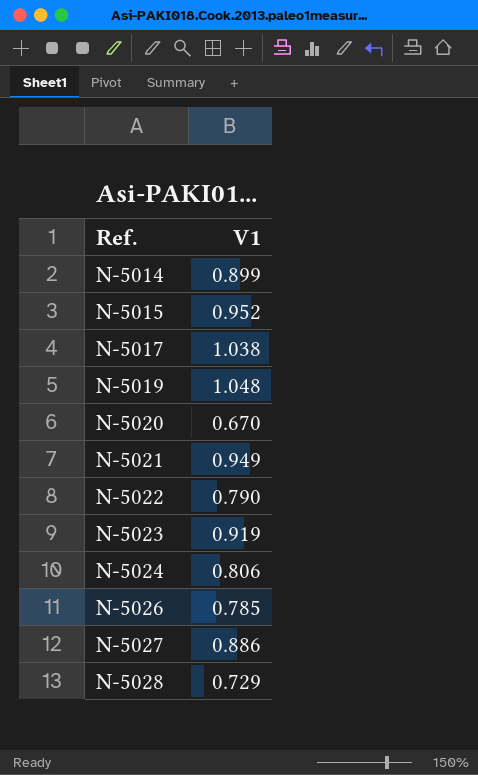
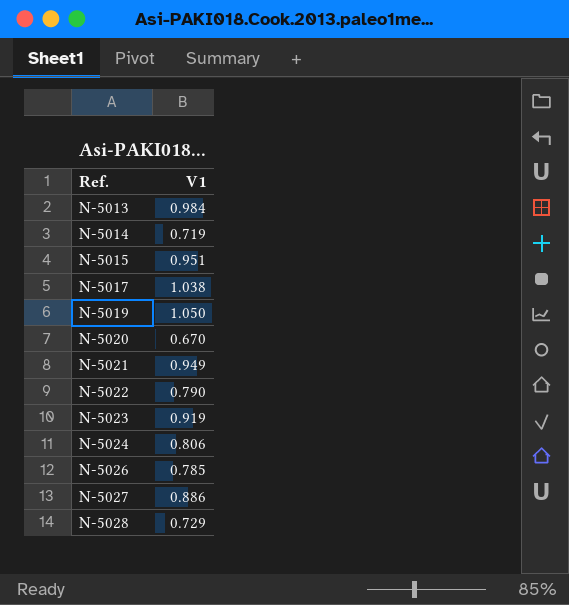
row N-5013: none -> 0.984
N-5014 | V1: 0.899 -> 0.719
N-5015 | V1: 0.952 -> 0.951
N-5019 | V1: 1.048 -> 1.050

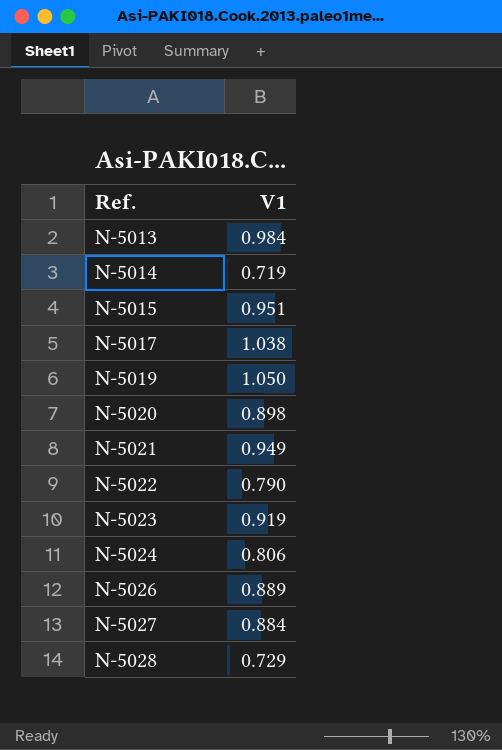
N-5020 | V1: 0.670 -> 0.898
N-5026 | V1: 0.785 -> 0.889
N-5027 | V1: 0.886 -> 0.884

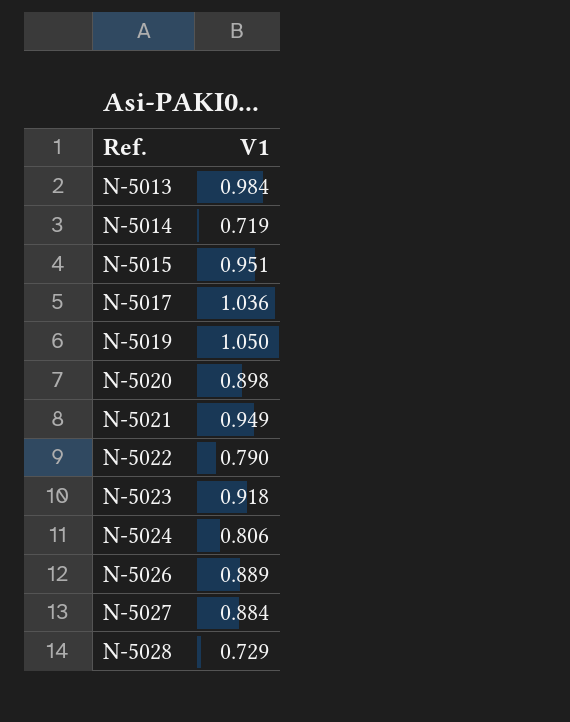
N-5017 | V1: 1.038 -> 1.036
N-5023 | V1: 0.919 -> 0.918

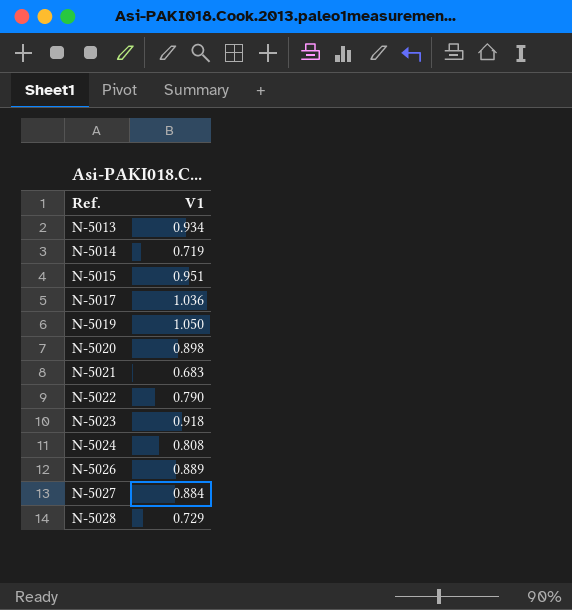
N-5013 | V1: 0.984 -> 0.934
N-5021 | V1: 0.949 -> 0.683
N-5024 | V1: 0.806 -> 0.808

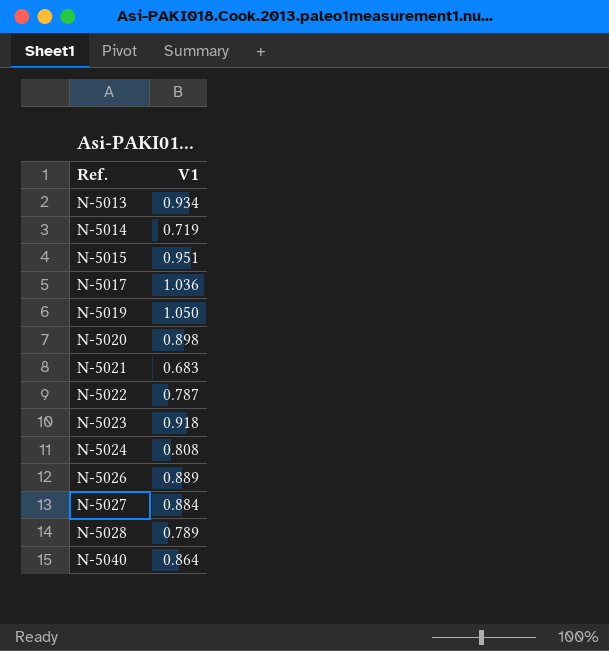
N-5022 | V1: 0.790 -> 0.787
N-5028 | V1: 0.729 -> 0.789
row N-5040: none -> 0.864

